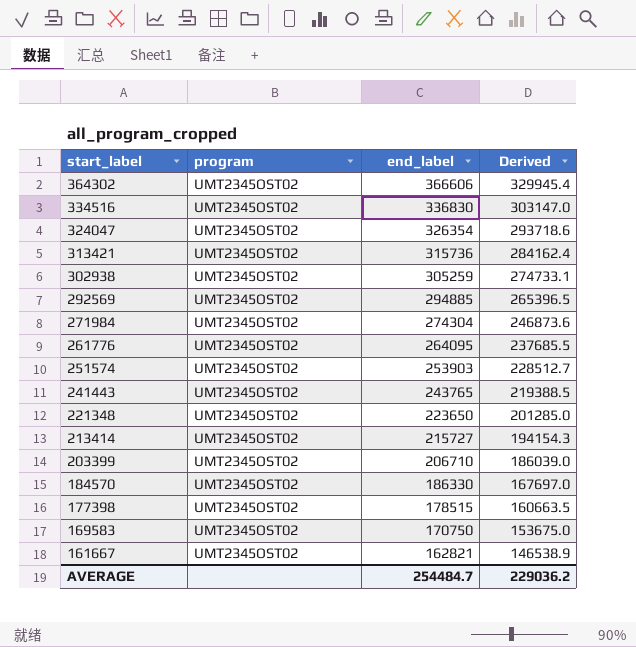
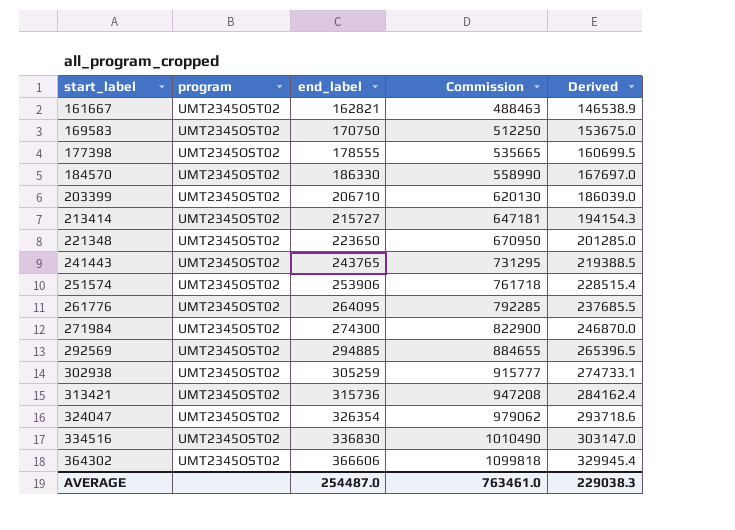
row order: start_label descending -> start_label ascending
column Commission | formula: none -> [end_label] * 3
177398 | end_label: 178515 -> 178555
177398 | Derived: 160663.5 -> 160699.5
251574 | end_label: 253903 -> 253906
251574 | Derived: 228512.7 -> 228515.4
271984 | end_label: 274304 -> 274300
271984 | Derived: 246873.6 -> 246870.0
AVERAGE | end_label: 254484.7 -> 254487.0
AVERAGE | Derived: 229036.2 -> 229038.3

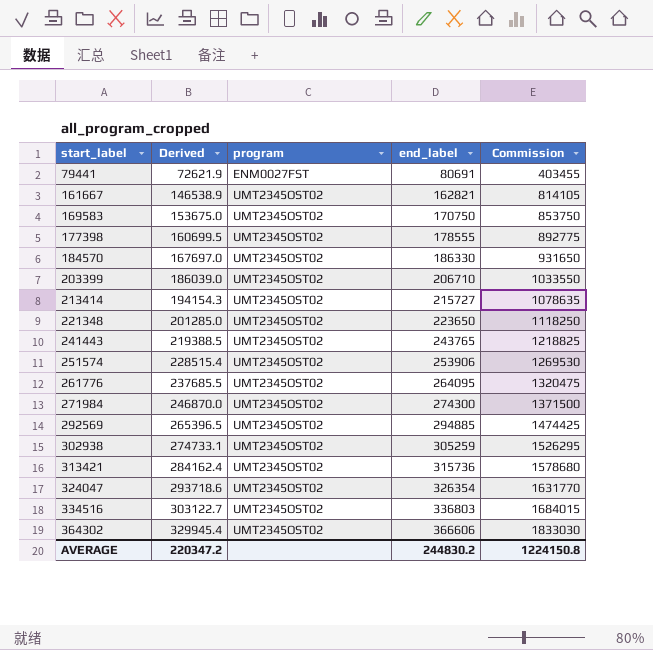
column Derived | position: 5 -> 2
column Commission | formula: [end_label] * 3 -> [end_label] * 5
row 79441: none -> 72621.9 | ENM0027FST | 80691 | 403455
334516 | Derived: 303147.0 -> 303122.7
334516 | end_label: 336830 -> 336803
AVERAGE | Derived: 229038.3 -> 220347.2
AVERAGE | end_label: 254487.0 -> 244830.2
AVERAGE | Commission: 763461.0 -> 1224150.8

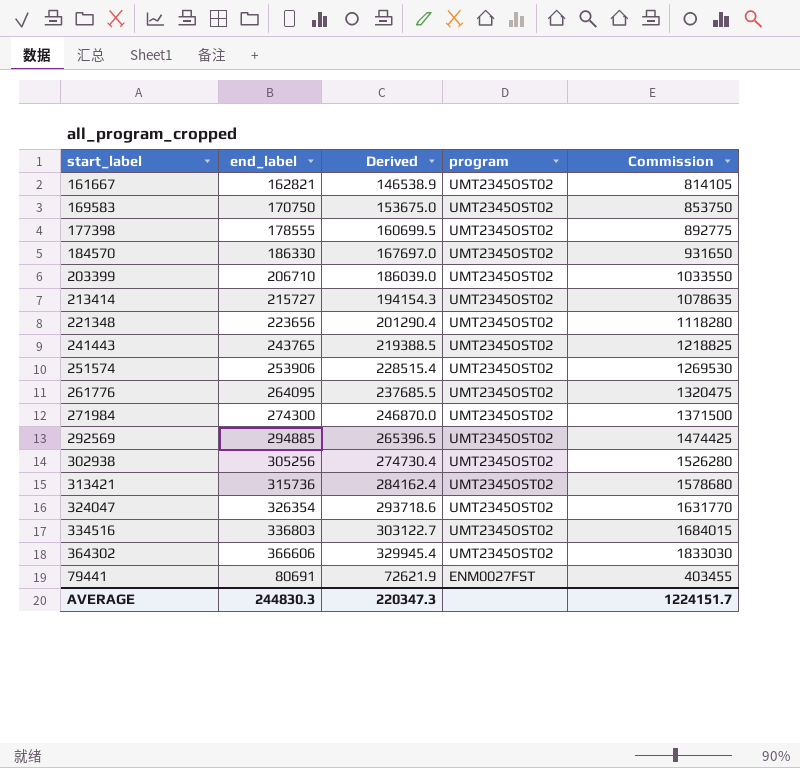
row order: start_label ascending -> program descending
column end_label | position: 4 -> 2
221348 | end_label: 223650 -> 223656
221348 | Derived: 201285.0 -> 201290.4
221348 | Commission: 1118250 -> 1118280
302938 | end_label: 305259 -> 305256
302938 | Derived: 274733.1 -> 274730.4
302938 | Commission: 1526295 -> 1526280
AVERAGE | end_label: 244830.2 -> 244830.3
AVERAGE | Derived: 220347.2 -> 220347.3
AVERAGE | Commission: 1224150.8 -> 1224151.7

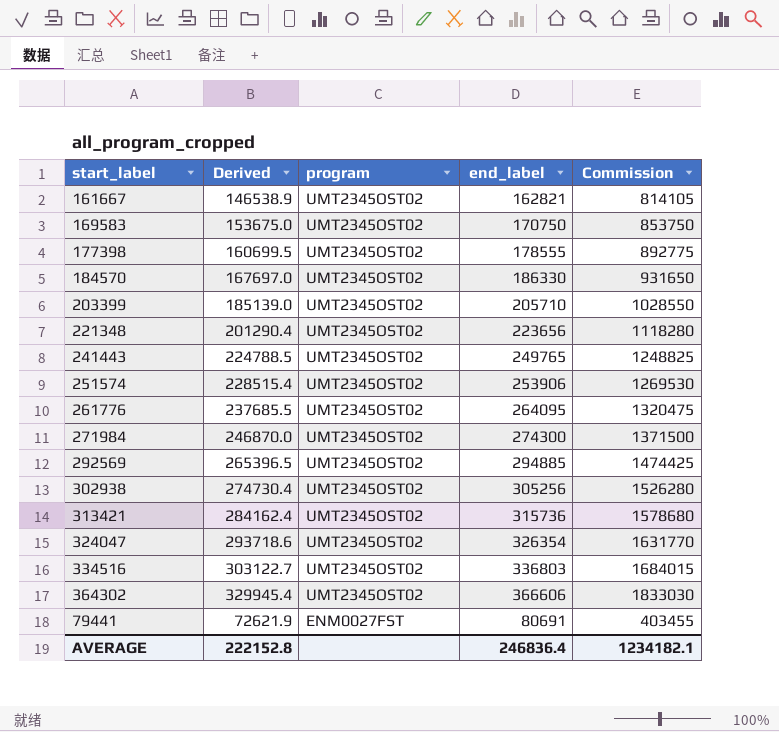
column end_label | position: 2 -> 4
row 213414: 215727 | 194154.3 | UMT2345OST02 | 1078635 -> none
203399 | Derived: 186039.0 -> 185139.0
203399 | end_label: 206710 -> 205710
203399 | Commission: 1033550 -> 1028550
241443 | Derived: 219388.5 -> 224788.5
241443 | end_label: 243765 -> 249765
241443 | Commission: 1218825 -> 1248825
AVERAGE | Derived: 220347.3 -> 222152.8
AVERAGE | end_label: 244830.3 -> 246836.4
AVERAGE | Commission: 1224151.7 -> 1234182.1

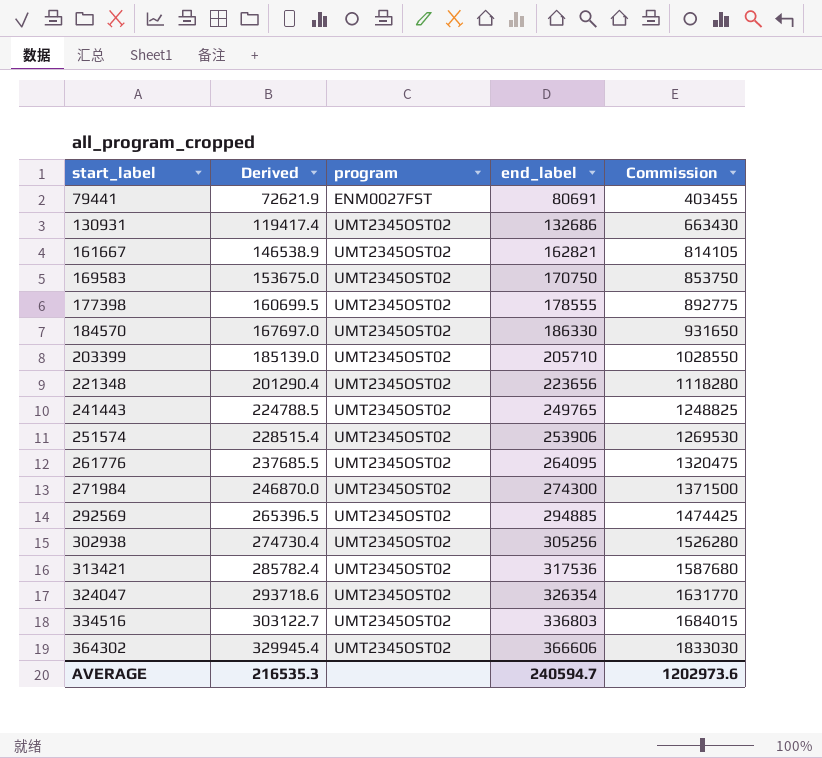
row order: program descending -> start_label ascending
row 130931: none -> 119417.4 | UMT2345OST02 | 132686 | 663430
313421 | Derived: 284162.4 -> 285782.4
313421 | end_label: 315736 -> 317536
313421 | Commission: 1578680 -> 1587680
AVERAGE | Derived: 222152.8 -> 216535.3
AVERAGE | end_label: 246836.4 -> 240594.7
AVERAGE | Commission: 1234182.1 -> 1202973.6

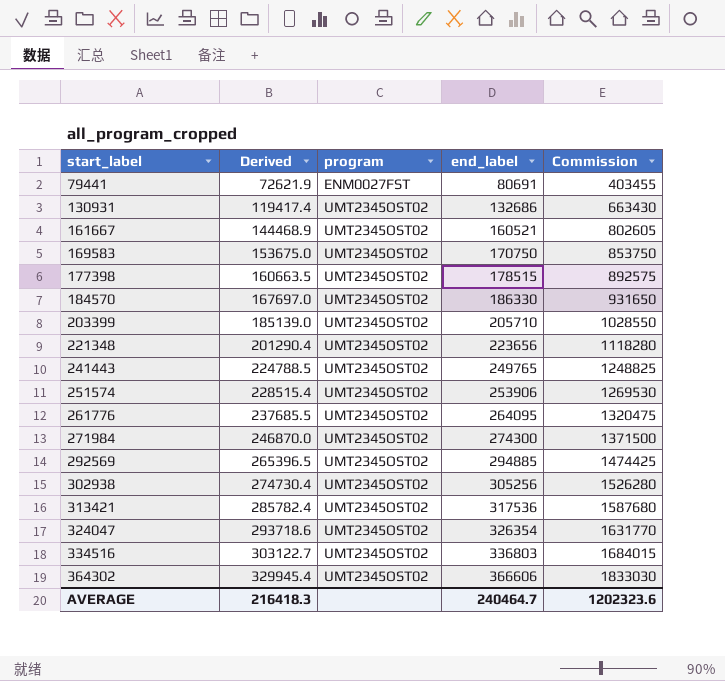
161667 | Derived: 146538.9 -> 144468.9
161667 | end_label: 162821 -> 160521
161667 | Commission: 814105 -> 802605
177398 | Derived: 160699.5 -> 160663.5
177398 | end_label: 178555 -> 178515
177398 | Commission: 892775 -> 892575
AVERAGE | Derived: 216535.3 -> 216418.3
AVERAGE | end_label: 240594.7 -> 240464.7
AVERAGE | Commission: 1202973.6 -> 1202323.6

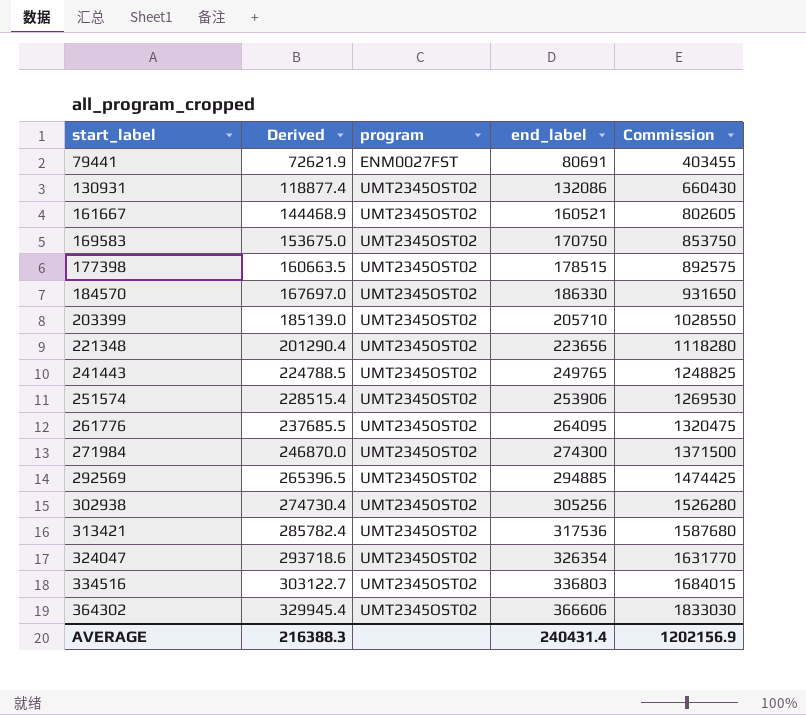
130931 | Derived: 119417.4 -> 118877.4
130931 | end_label: 132686 -> 132086
130931 | Commission: 663430 -> 660430
AVERAGE | Derived: 216418.3 -> 216388.3
AVERAGE | end_label: 240464.7 -> 240431.4
AVERAGE | Commission: 1202323.6 -> 1202156.9

